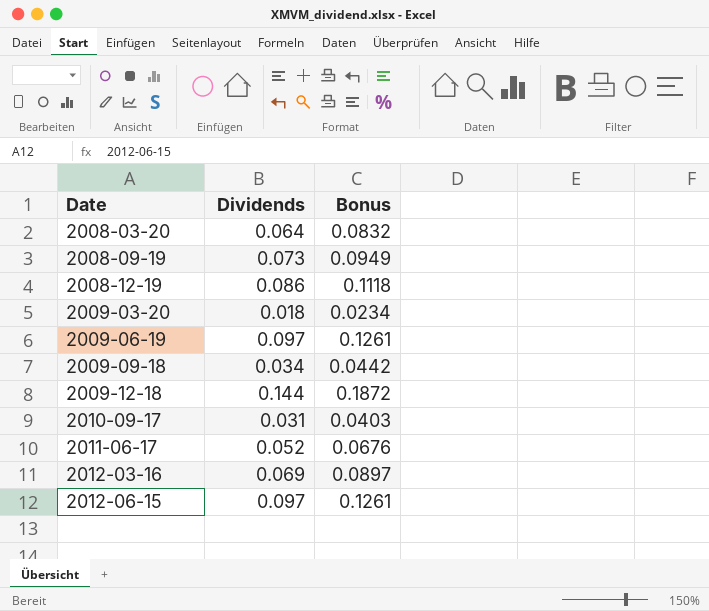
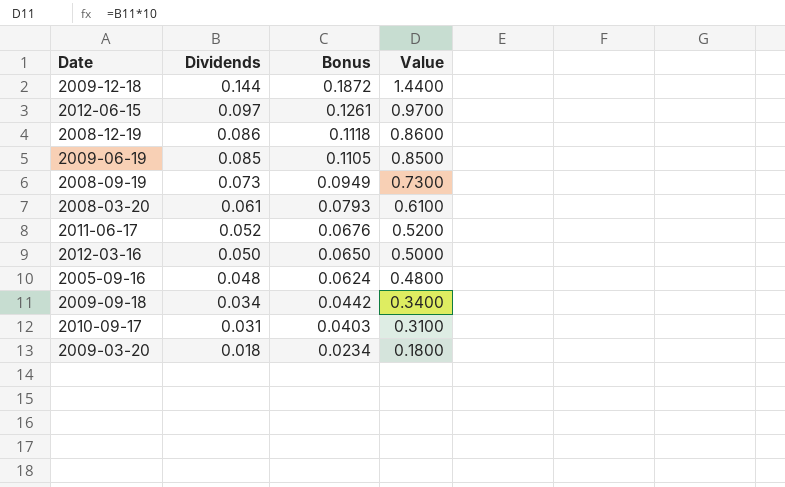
row order: Date ascending -> Dividends descending
column Value | formula: none -> [Dividends] * 10
2009-06-19 | Dividends: 0.097 -> 0.085
2009-06-19 | Bonus: 0.1261 -> 0.1105
2008-03-20 | Dividends: 0.064 -> 0.061
2008-03-20 | Bonus: 0.0832 -> 0.0793
2012-03-16 | Dividends: 0.069 -> 0.050
2012-03-16 | Bonus: 0.0897 -> 0.0650
row 2005-09-16: none -> 0.048 | 0.0624 | 0.4800

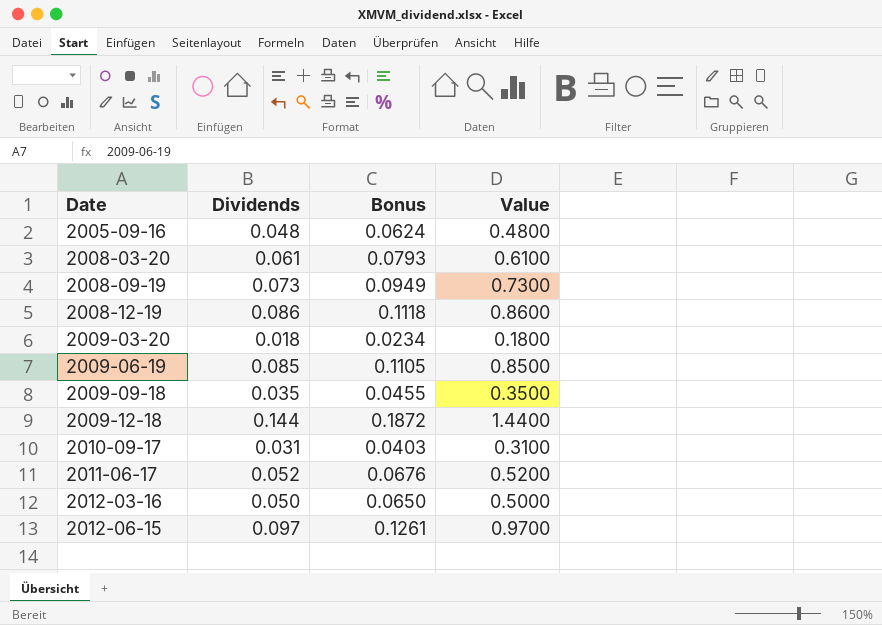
row order: Dividends descending -> Date ascending
2009-09-18 | Dividends: 0.034 -> 0.035
2009-09-18 | Bonus: 0.0442 -> 0.0455
2009-09-18 | Value: 0.3400 -> 0.3500

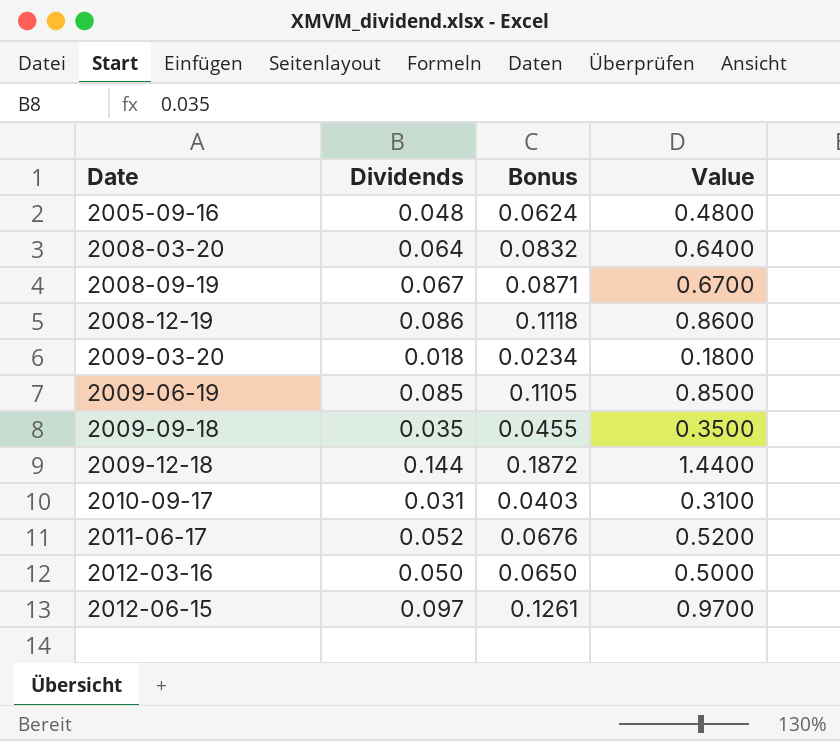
2008-03-20 | Dividends: 0.061 -> 0.064
2008-03-20 | Bonus: 0.0793 -> 0.0832
2008-03-20 | Value: 0.6100 -> 0.6400
2008-09-19 | Dividends: 0.073 -> 0.067
2008-09-19 | Bonus: 0.0949 -> 0.0871
2008-09-19 | Value: 0.7300 -> 0.6700

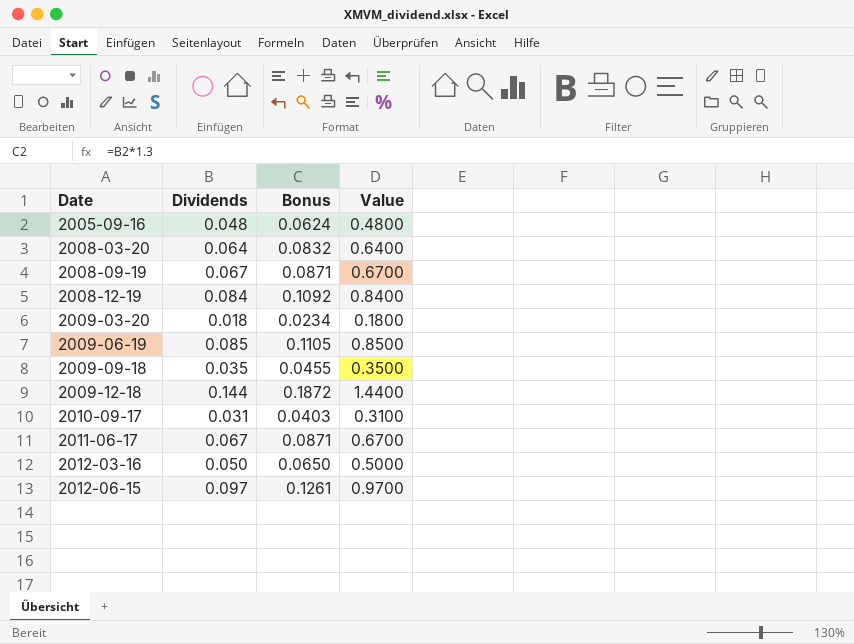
2008-12-19 | Dividends: 0.086 -> 0.084
2008-12-19 | Bonus: 0.1118 -> 0.1092
2008-12-19 | Value: 0.8600 -> 0.8400
2011-06-17 | Dividends: 0.052 -> 0.067
2011-06-17 | Bonus: 0.0676 -> 0.0871
2011-06-17 | Value: 0.5200 -> 0.6700

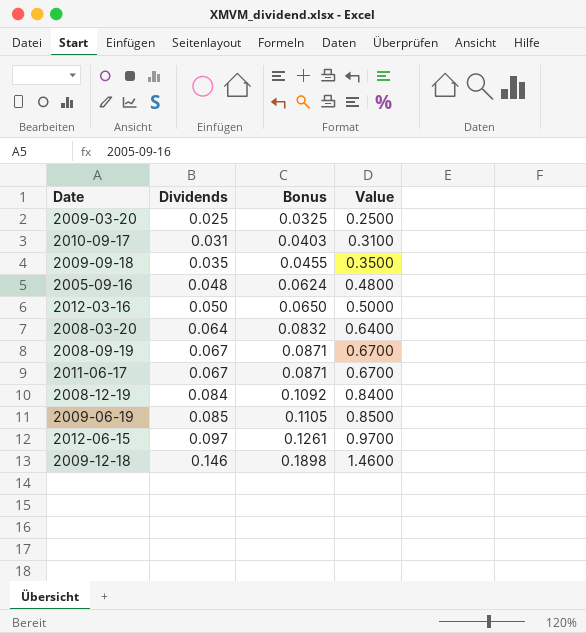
row order: Date ascending -> Dividends ascending
2009-03-20 | Dividends: 0.018 -> 0.025
2009-03-20 | Bonus: 0.0234 -> 0.0325
2009-03-20 | Value: 0.1800 -> 0.2500
2009-12-18 | Dividends: 0.144 -> 0.146
2009-12-18 | Bonus: 0.1872 -> 0.1898
2009-12-18 | Value: 1.4400 -> 1.4600

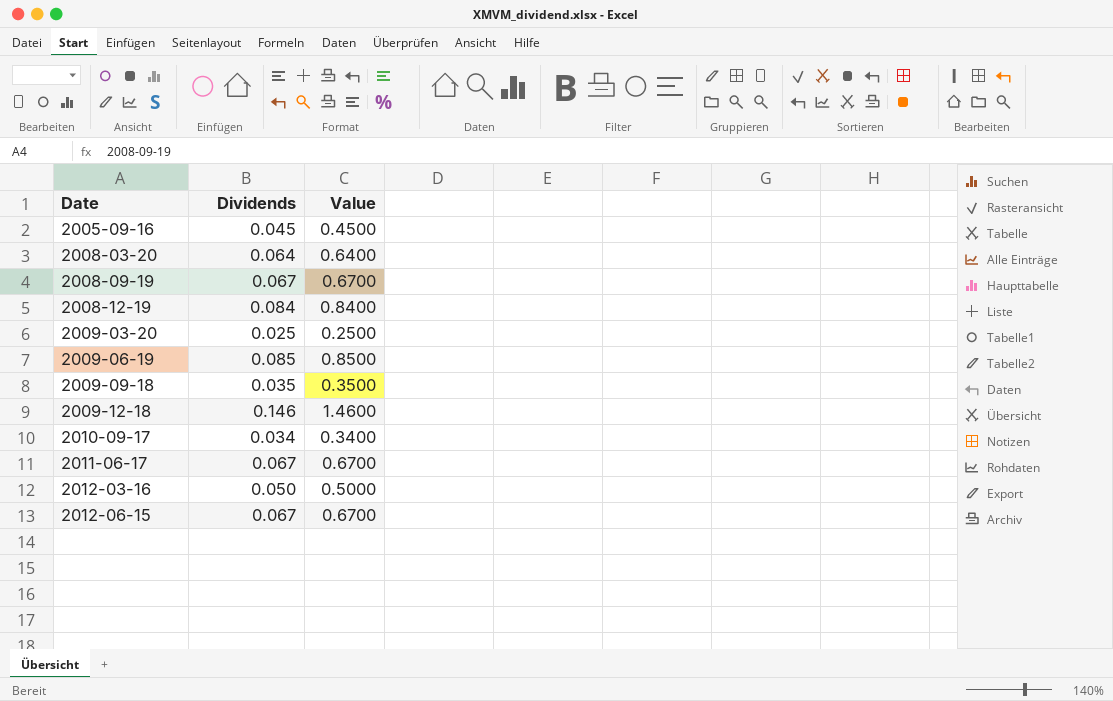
row order: Dividends ascending -> Date ascending
column Bonus | formula: [Dividends] * 1.3 -> none
2005-09-16 | Dividends: 0.048 -> 0.045
2005-09-16 | Value: 0.4800 -> 0.4500
2010-09-17 | Dividends: 0.031 -> 0.034
2010-09-17 | Value: 0.3100 -> 0.3400
2012-06-15 | Dividends: 0.097 -> 0.067
2012-06-15 | Value: 0.9700 -> 0.6700

